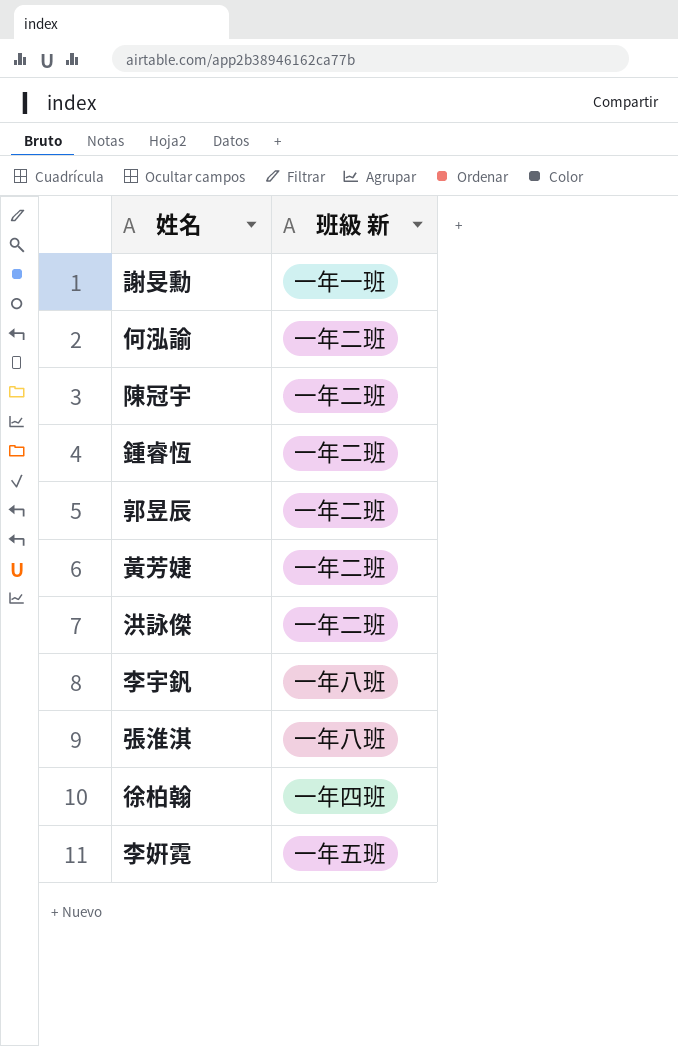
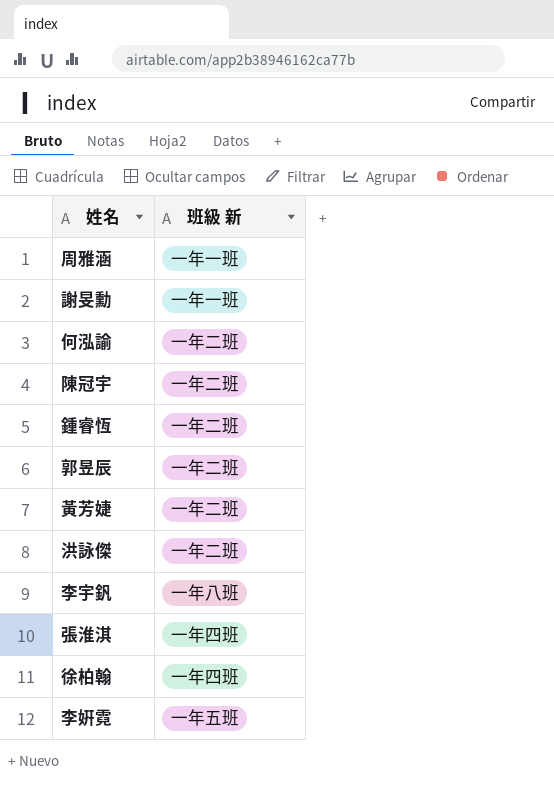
row 周雅涵: none -> 一年一班
張淮淇 | 班級 新: 一年八班 -> 一年四班

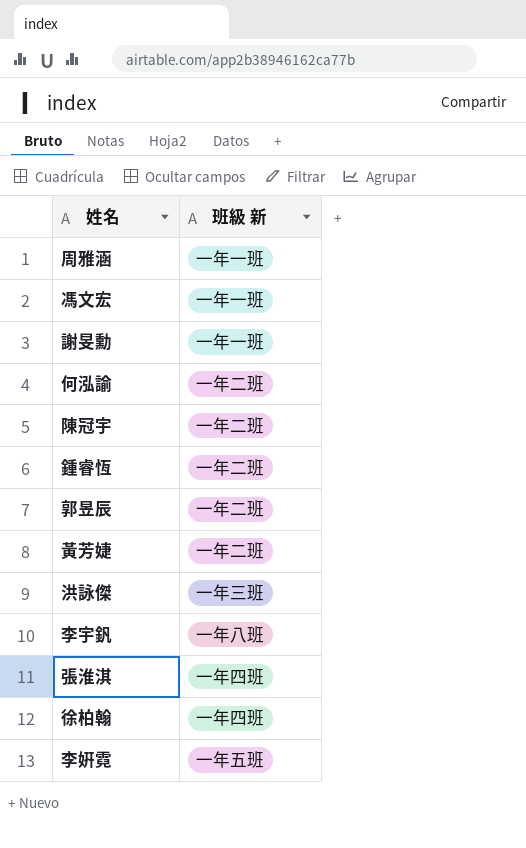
row 馮文宏: none -> 一年一班
洪詠傑 | 班級 新: 一年二班 -> 一年三班

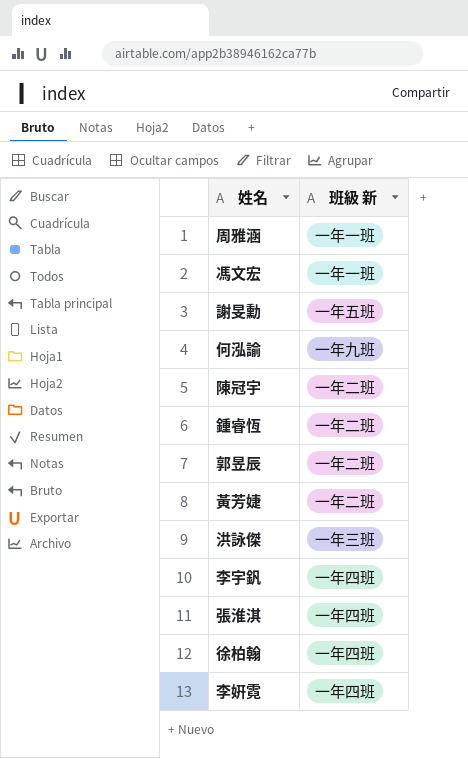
謝旻勳 | 班級 新: 一年一班 -> 一年五班
何泓諭 | 班級 新: 一年二班 -> 一年九班
李宇釩 | 班級 新: 一年八班 -> 一年四班
李姸霓 | 班級 新: 一年五班 -> 一年四班

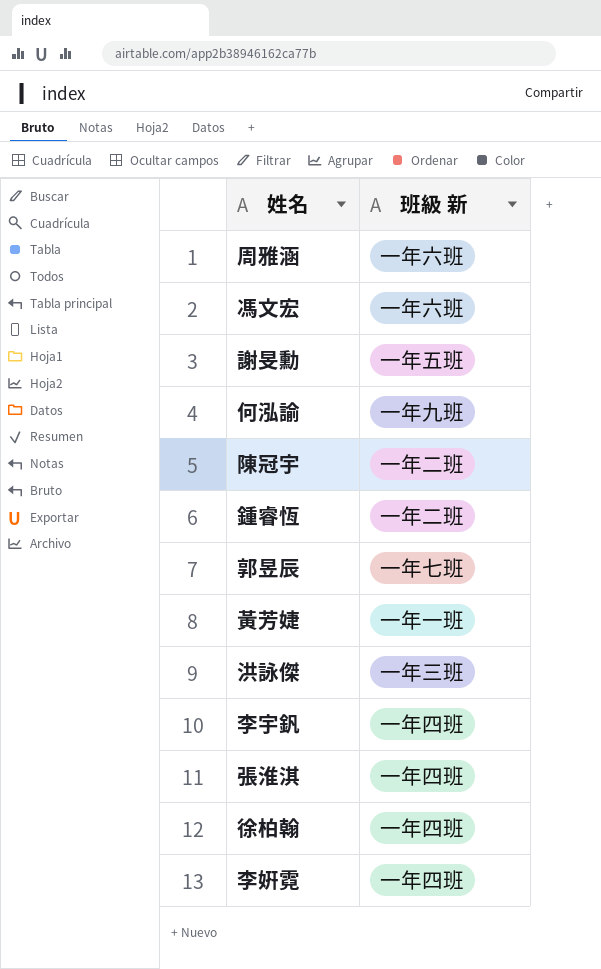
周雅涵 | 班級 新: 一年一班 -> 一年六班
馮文宏 | 班級 新: 一年一班 -> 一年六班
郭昱辰 | 班級 新: 一年二班 -> 一年七班
黃芳婕 | 班級 新: 一年二班 -> 一年一班

